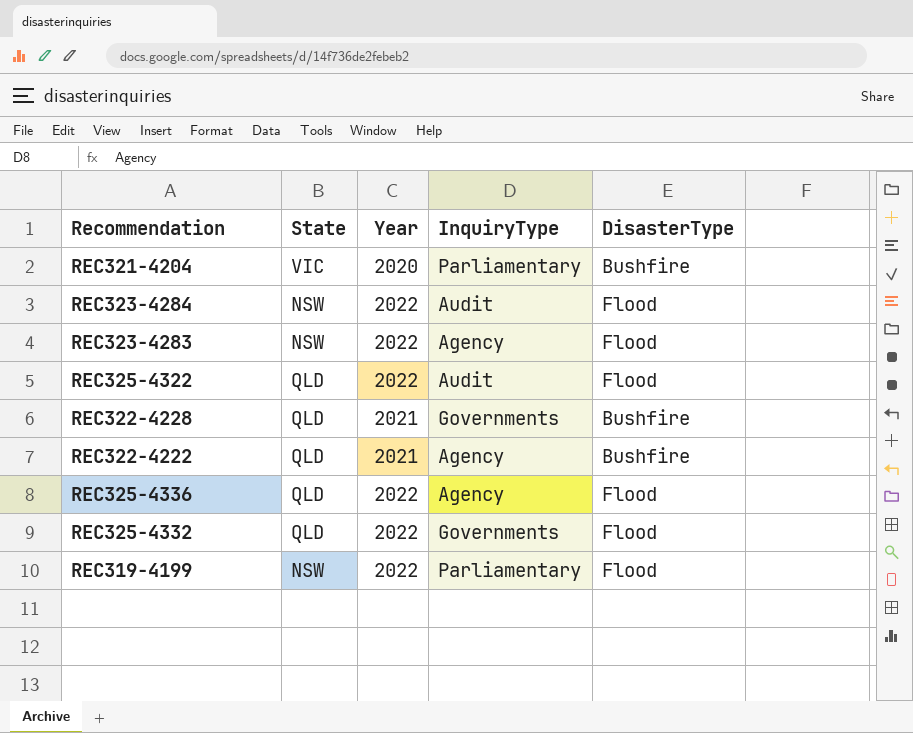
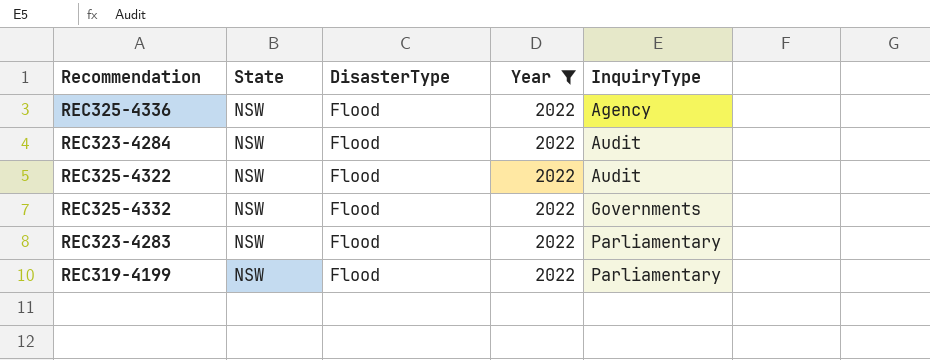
filter: none -> Year = 2022
row order: none -> InquiryType ascending
column DisasterType | position: 5 -> 3
REC325-4336 | State: QLD -> NSW
REC325-4322 | State: QLD -> NSW
REC325-4332 | State: QLD -> NSW
REC323-4283 | InquiryType: Agency -> Parliamentary

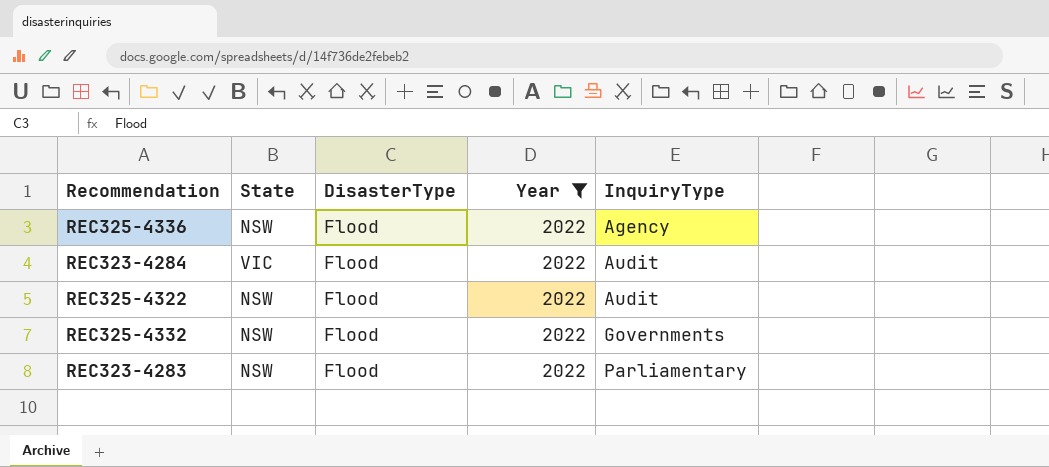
row REC319-4199: NSW | Flood | 2022 | Parliamentary -> none
REC323-4284 | State: NSW -> VIC

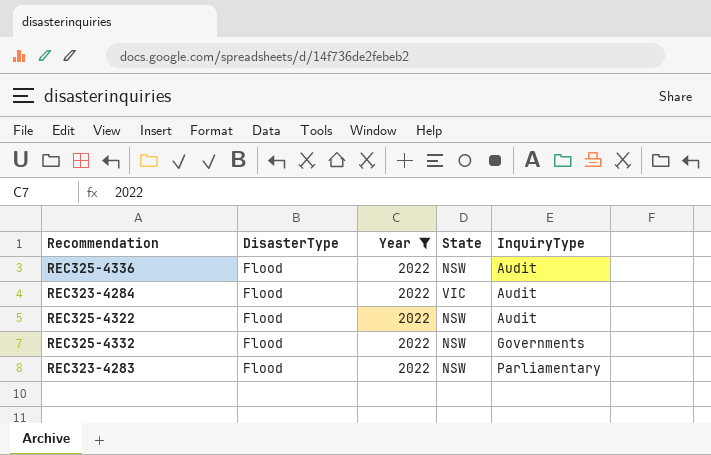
column State | position: 2 -> 4
REC325-4336 | InquiryType: Agency -> Audit

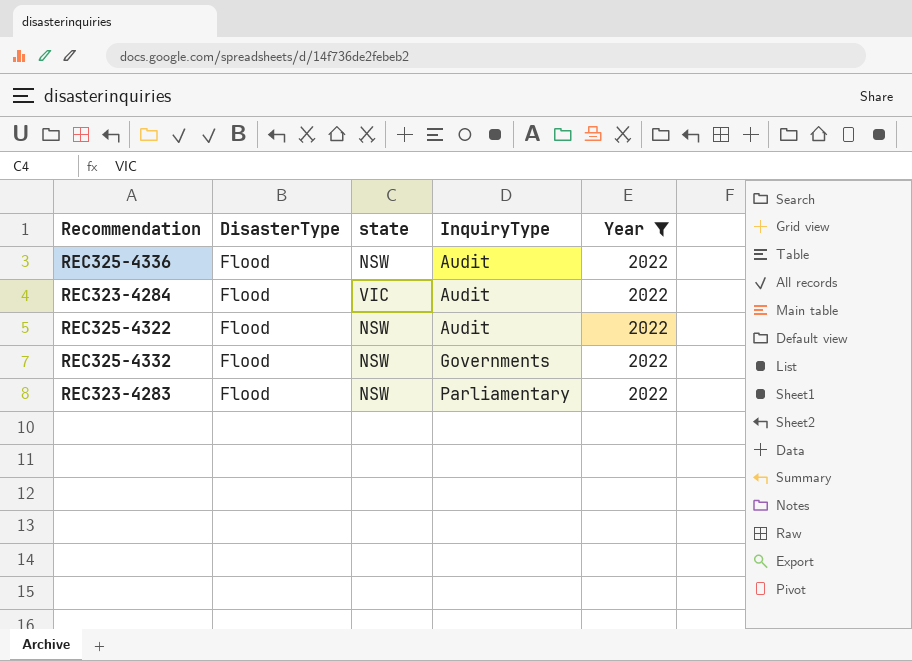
column name: State -> state
column Year | position: 3 -> 5

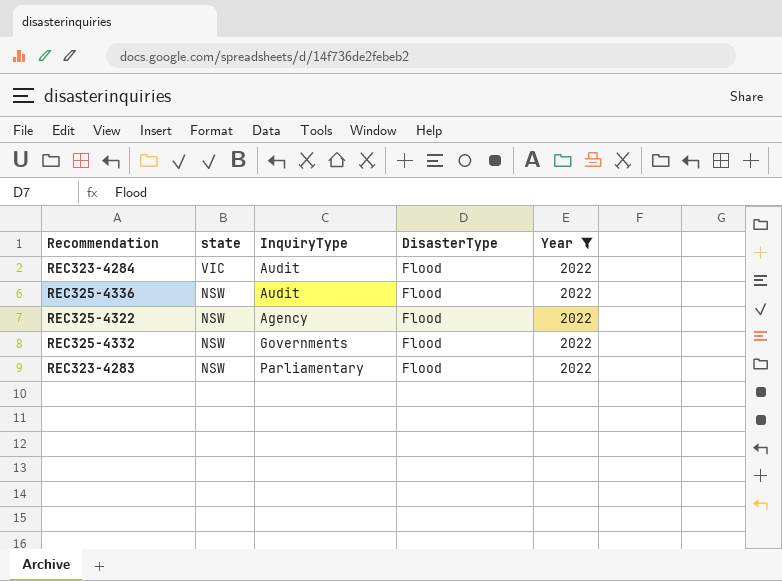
row order: InquiryType ascending -> state descending
column DisasterType | position: 2 -> 4
REC325-4322 | InquiryType: Audit -> Agency

